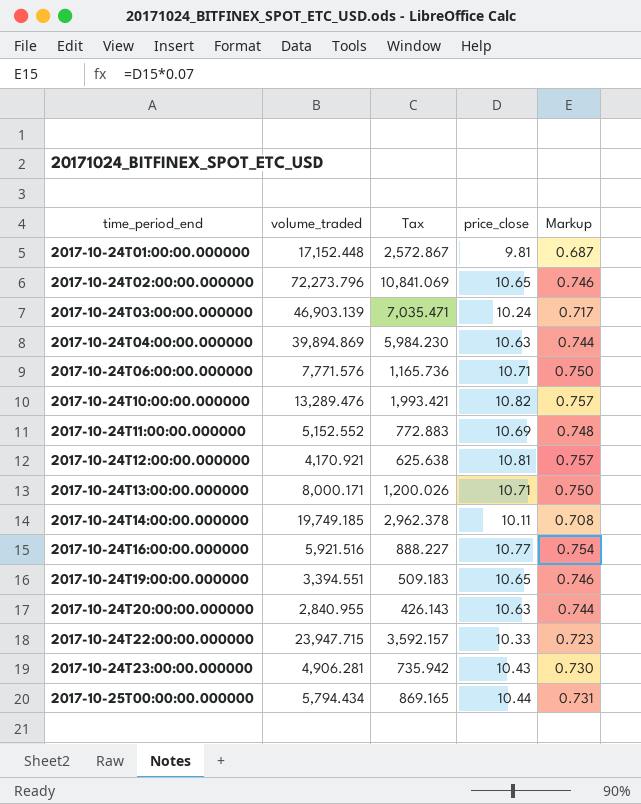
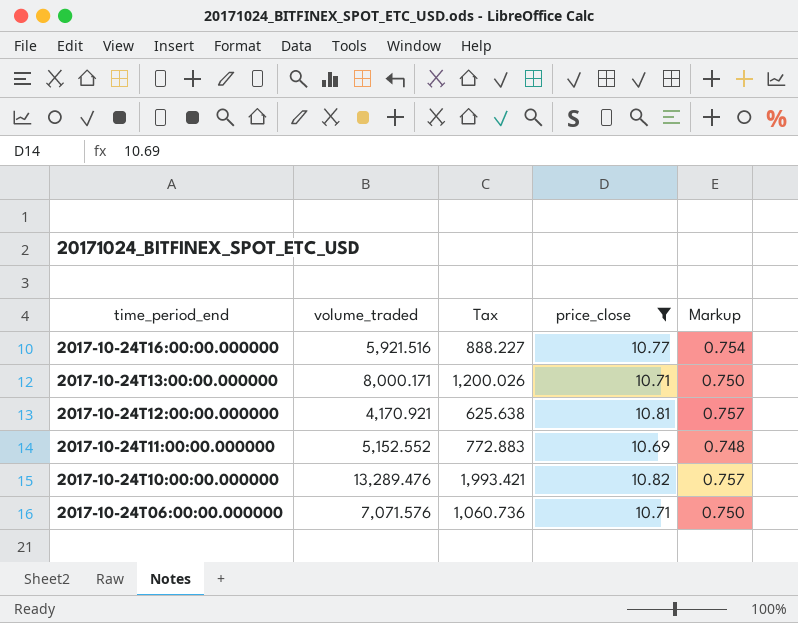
filter: none -> price_close >= 10.69
row order: time_period_end ascending -> time_period_end descending
2017-10-24T06:00:00.000000 | volume_traded: 7,771.576 -> 7,071.576
2017-10-24T06:00:00.000000 | Tax: 1,165.736 -> 1,060.736

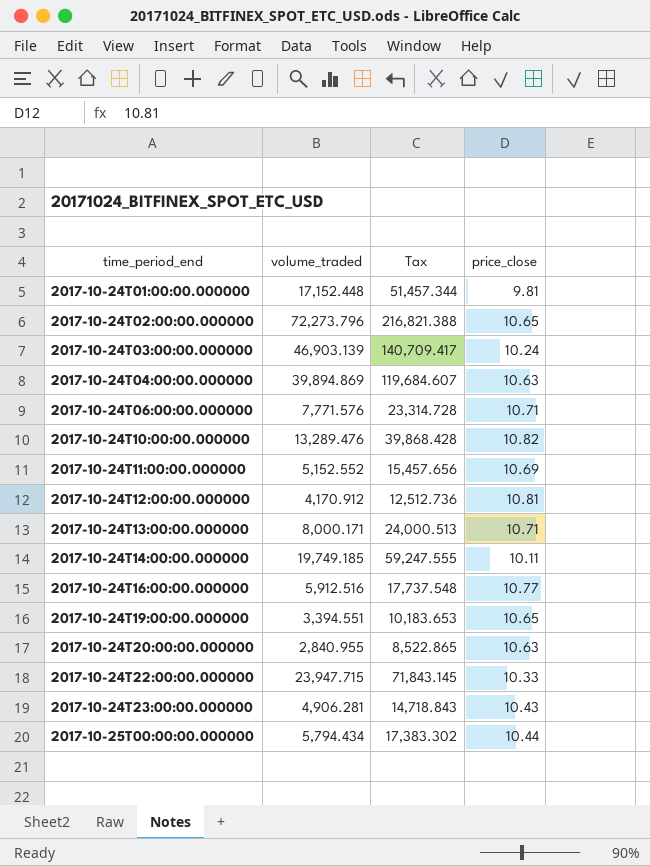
filter: price_close >= 10.69 -> none
row order: time_period_end descending -> time_period_end ascending
column Markup | formula: [price_close] * 0.07 -> none
column Tax | formula: [volume_traded] * 0.15 -> [volume_traded] * 3
2017-10-24T06:00:00.000000 | volume_traded: 7,071.576 -> 7,771.576
2017-10-24T12:00:00.000000 | volume_traded: 4,170.921 -> 4,170.912
2017-10-24T16:00:00.000000 | volume_traded: 5,921.516 -> 5,912.516

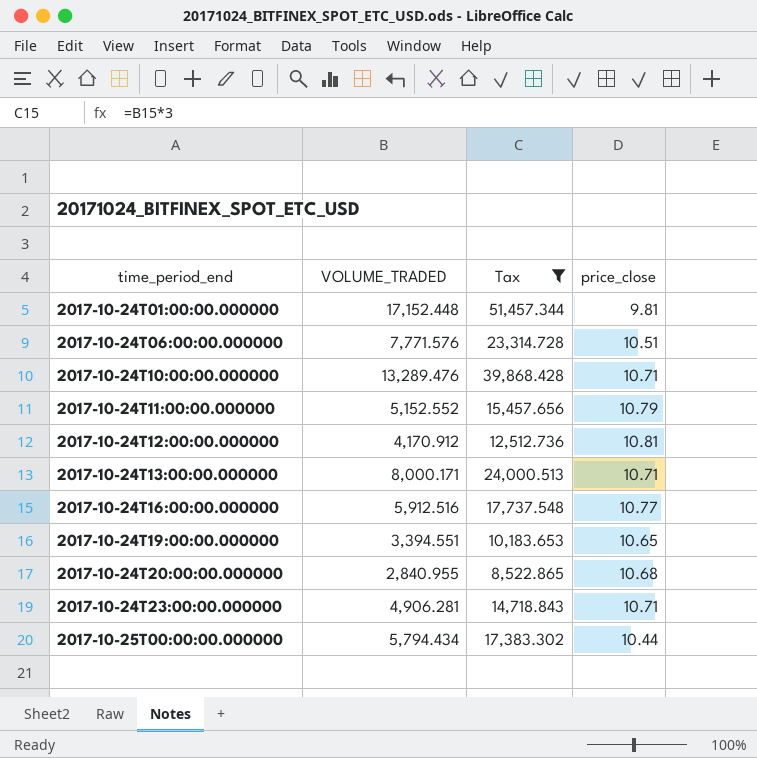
filter: none -> Tax <= 51,457.344
column name: volume_traded -> VOLUME_TRADED
2017-10-24T06:00:00.000000 | price_close: 10.71 -> 10.51
2017-10-24T10:00:00.000000 | price_close: 10.82 -> 10.71
2017-10-24T11:00:00.000000 | price_close: 10.69 -> 10.79
2017-10-24T20:00:00.000000 | price_close: 10.63 -> 10.68
2017-10-24T23:00:00.000000 | price_close: 10.43 -> 10.71

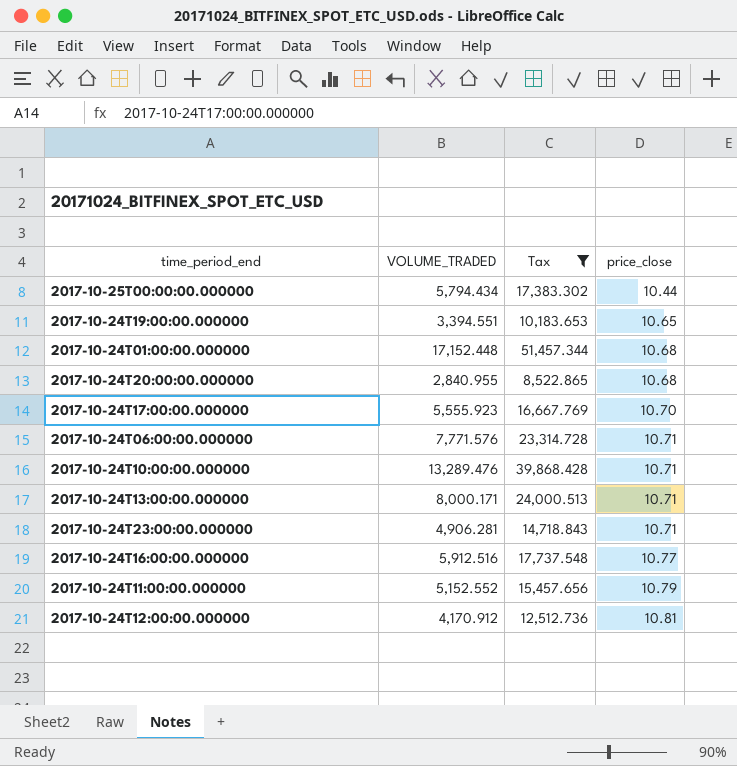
row order: time_period_end ascending -> price_close ascending
2017-10-24T01:00:00.000000 | price_close: 9.81 -> 10.68
row 2017-10-24T17:00:00.000000: none -> 5,555.923 | 16,667.769 | 10.70
2017-10-24T06:00:00.000000 | price_close: 10.51 -> 10.71

